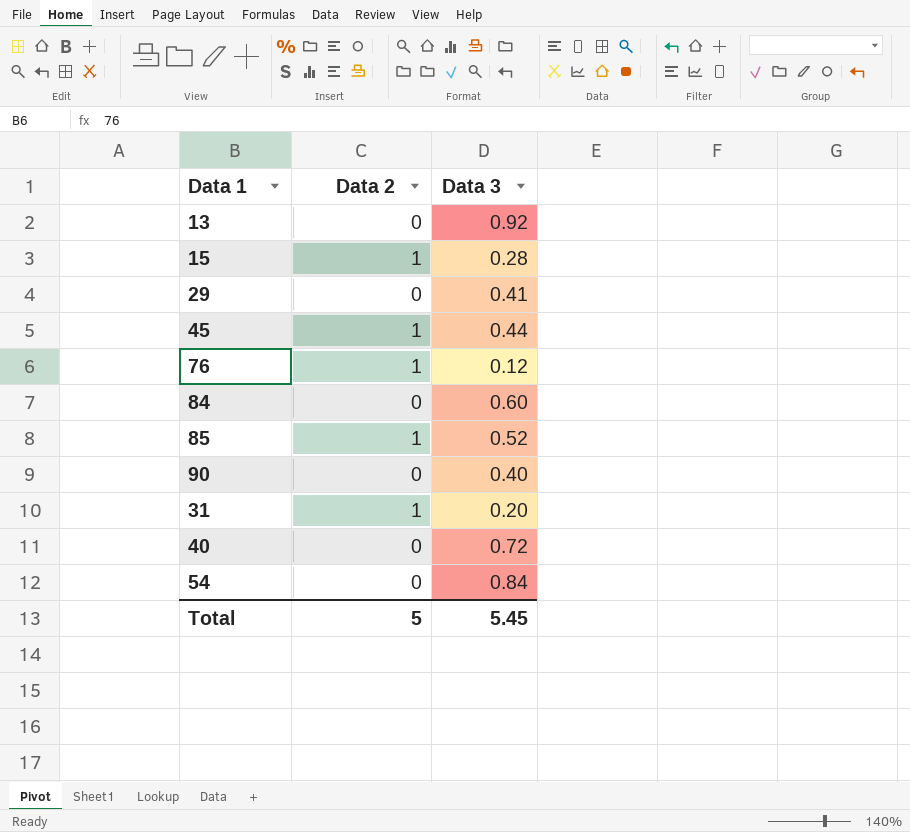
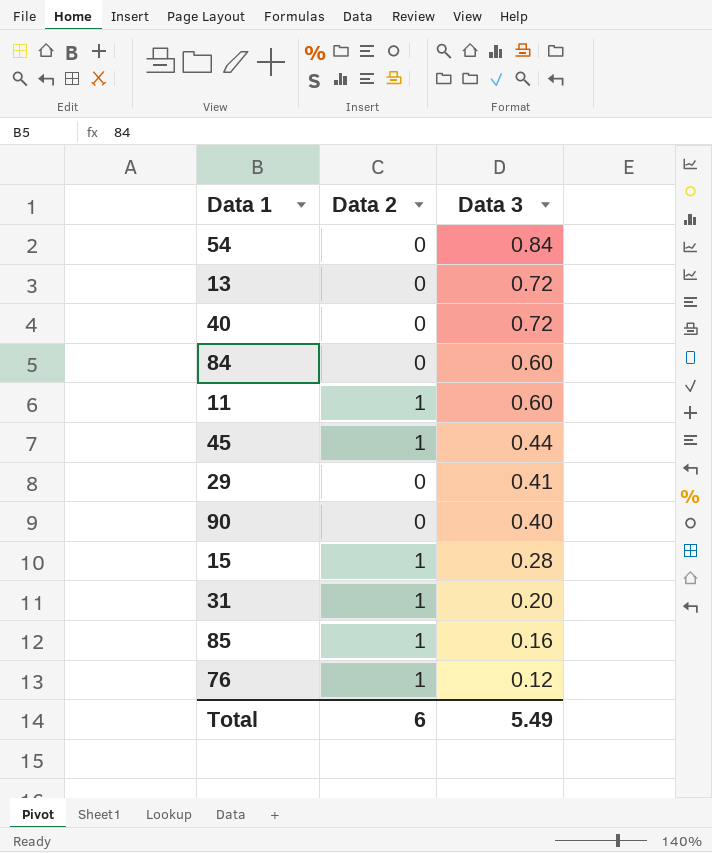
row order: none -> Data 3 descending
13 | Data 3: 0.92 -> 0.72
row 11: none -> 1 | 0.60
85 | Data 3: 0.52 -> 0.16
Total | Data 2: 5 -> 6
Total | Data 3: 5.45 -> 5.49

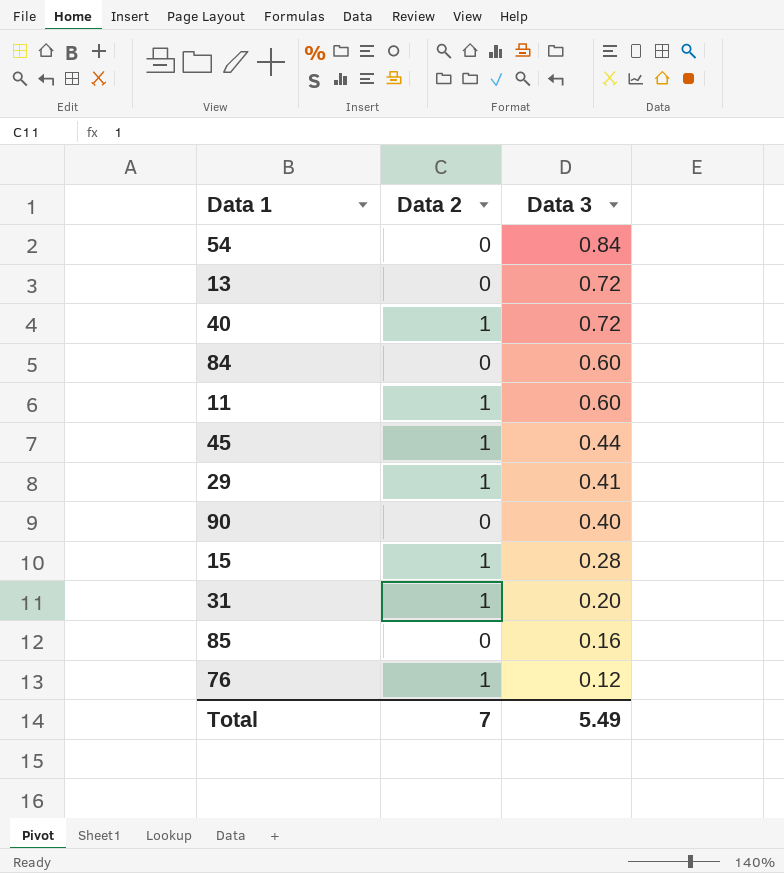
40 | Data 2: 0 -> 1
29 | Data 2: 0 -> 1
85 | Data 2: 1 -> 0
Total | Data 2: 6 -> 7

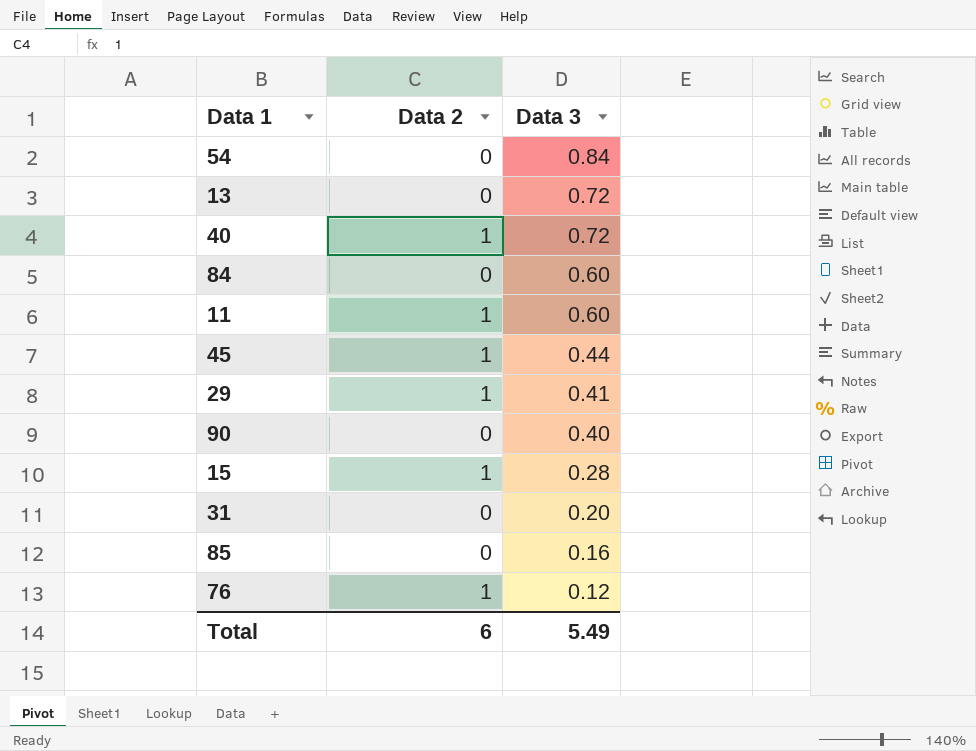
31 | Data 2: 1 -> 0
Total | Data 2: 7 -> 6

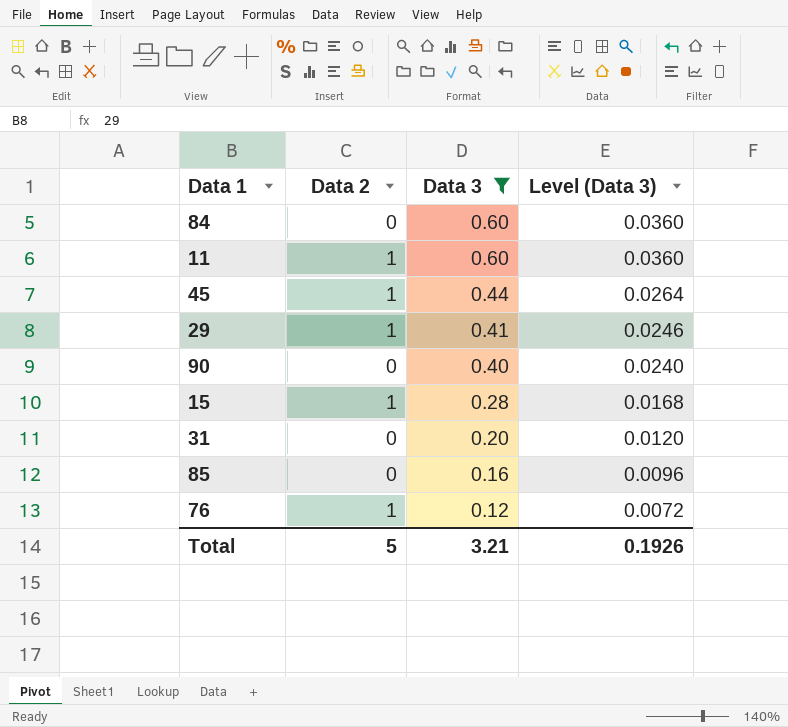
filter: none -> Data 3 <= 0.60
column Level (Data 3) | formula: none -> [Data 3] * 0.06
Total | Data 2: 6 -> 5
Total | Data 3: 5.49 -> 3.21

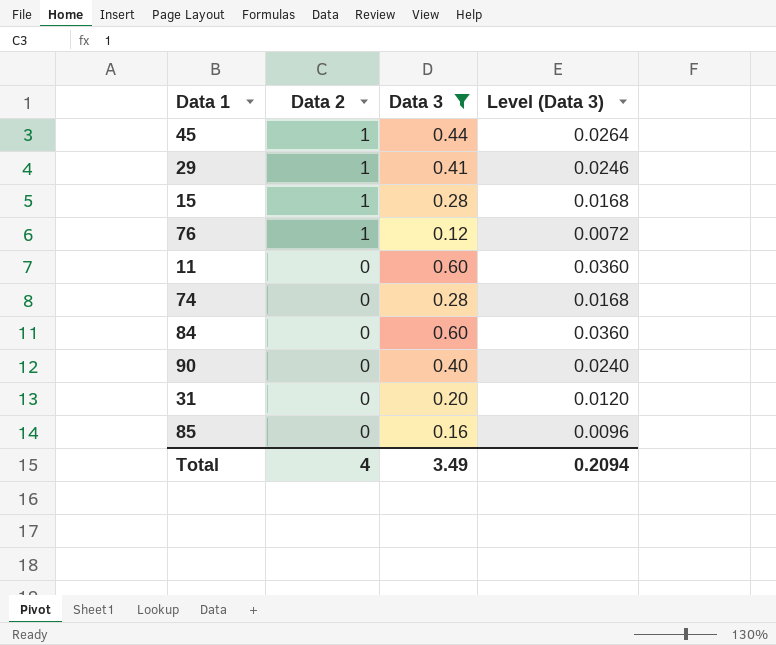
row order: Data 3 descending -> Data 2 descending
11 | Data 2: 1 -> 0
row 74: none -> 0 | 0.28 | 0.0168
Total | Data 2: 5 -> 4
Total | Data 3: 3.21 -> 3.49
Total | Level (Data 3): 0.1926 -> 0.2094

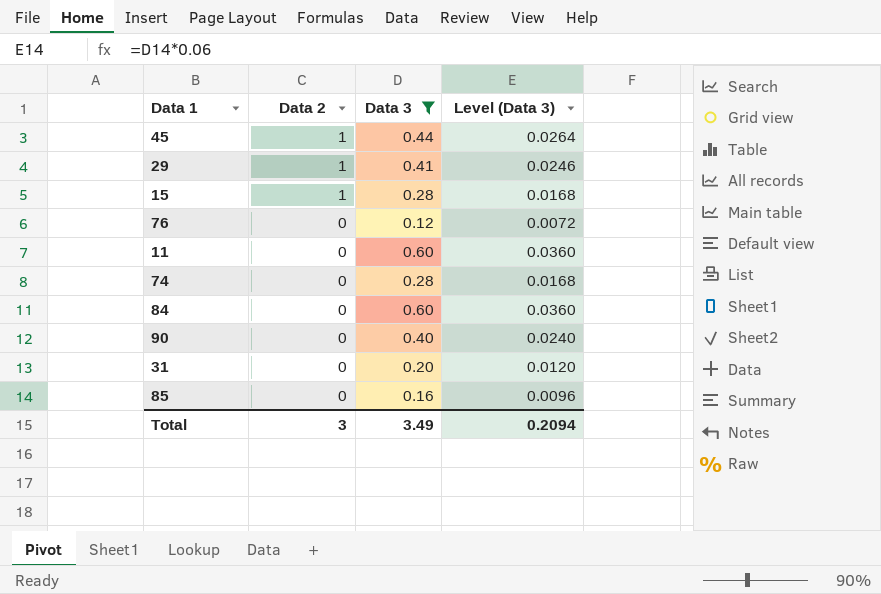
76 | Data 2: 1 -> 0
Total | Data 2: 4 -> 3

